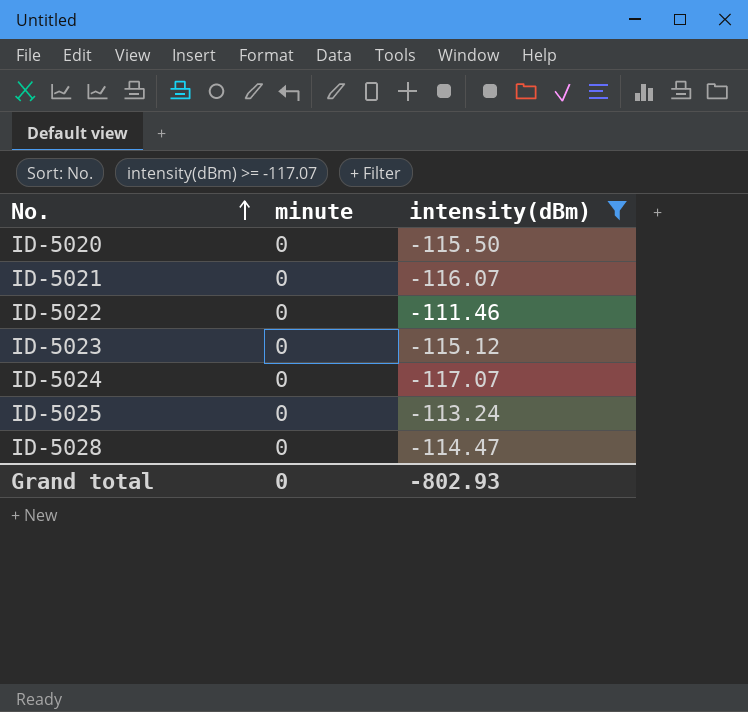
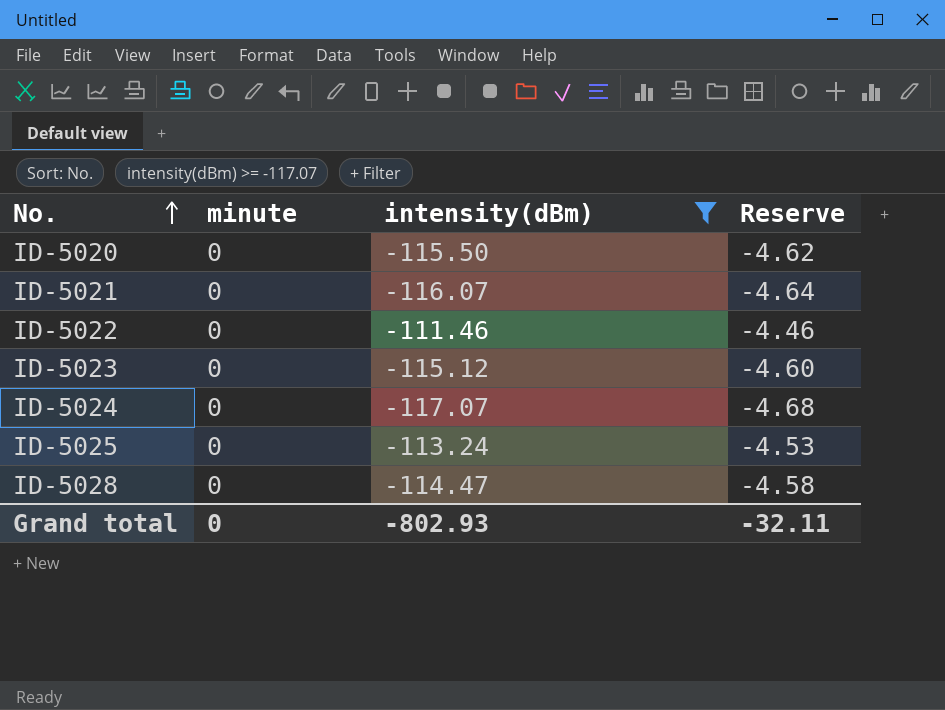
column Reserve | formula: none -> [intensity(dBm)] * 0.04

